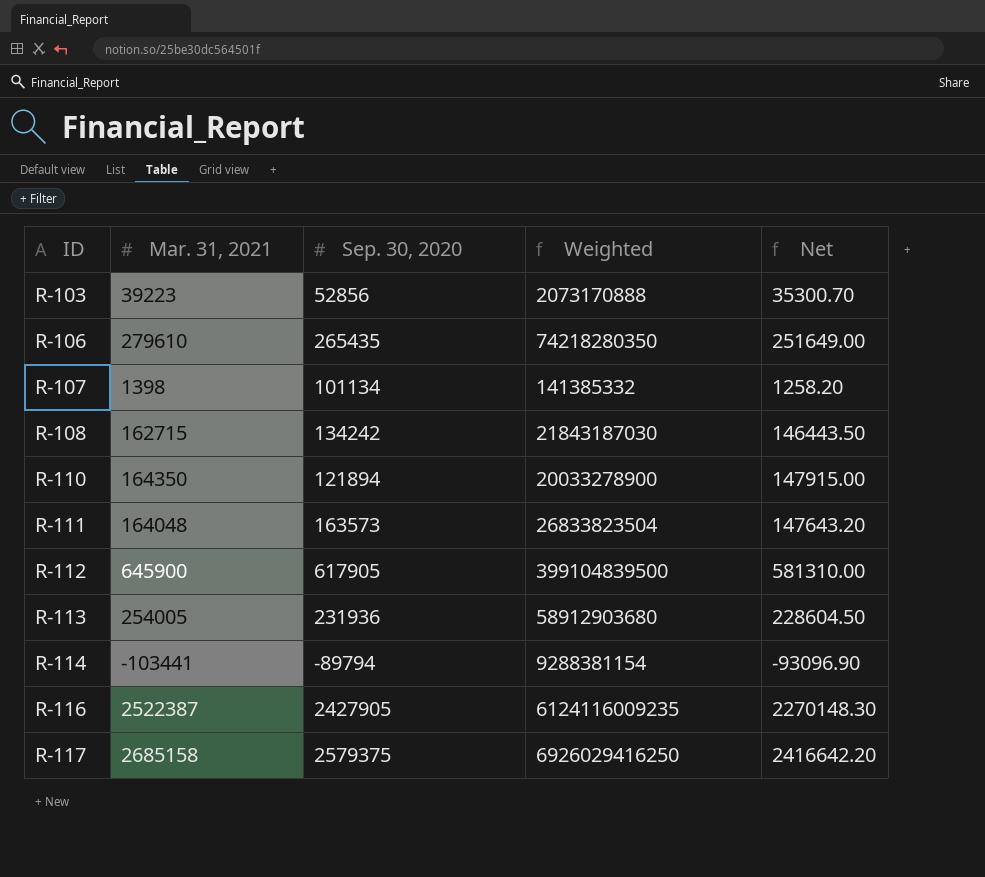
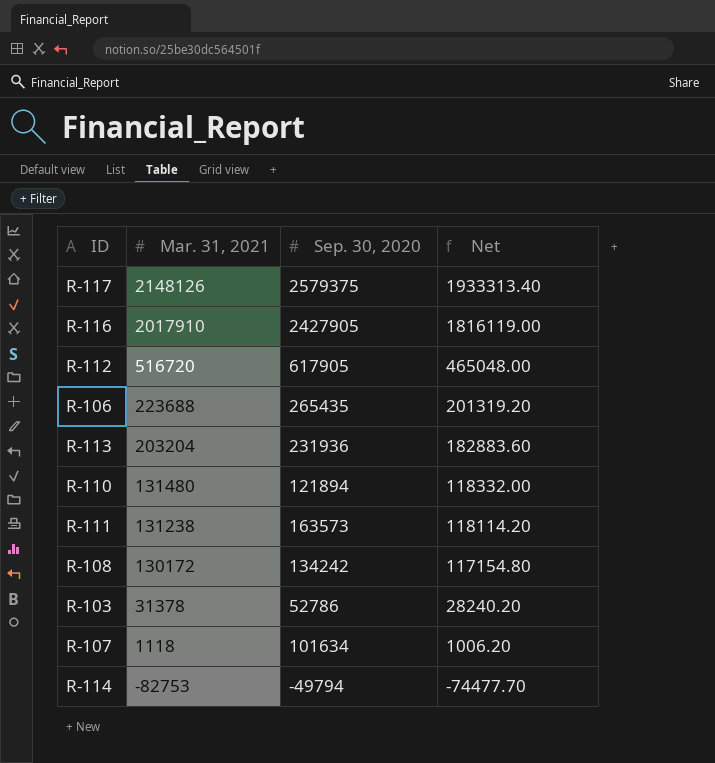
row order: ID ascending -> Mar. 31, 2021 descending
column Weighted | formula: [Mar. 31, 2021] * [Sep. 30, 2020] -> none
R-117 | Mar. 31, 2021: 2685158 -> 2148126
R-117 | Net: 2416642.20 -> 1933313.40
R-116 | Mar. 31, 2021: 2522387 -> 2017910
R-116 | Net: 2270148.30 -> 1816119.00
R-112 | Mar. 31, 2021: 645900 -> 516720
R-112 | Net: 581310.00 -> 465048.00
R-106 | Mar. 31, 2021: 279610 -> 223688
R-106 | Net: 251649.00 -> 201319.20
R-113 | Mar. 31, 2021: 254005 -> 203204
R-113 | Net: 228604.50 -> 182883.60
R-110 | Mar. 31, 2021: 164350 -> 131480
R-110 | Net: 147915.00 -> 118332.00
R-111 | Mar. 31, 2021: 164048 -> 131238
R-111 | Net: 147643.20 -> 118114.20
R-108 | Mar. 31, 2021: 162715 -> 130172
R-108 | Net: 146443.50 -> 117154.80
R-103 | Mar. 31, 2021: 39223 -> 31378
R-103 | Sep. 30, 2020: 52856 -> 52786
R-103 | Net: 35300.70 -> 28240.20
R-107 | Mar. 31, 2021: 1398 -> 1118
R-107 | Sep. 30, 2020: 101134 -> 101634
R-107 | Net: 1258.20 -> 1006.20
R-114 | Mar. 31, 2021: -103441 -> -82753
R-114 | Sep. 30, 2020: -89794 -> -49794
R-114 | Net: -93096.90 -> -74477.70

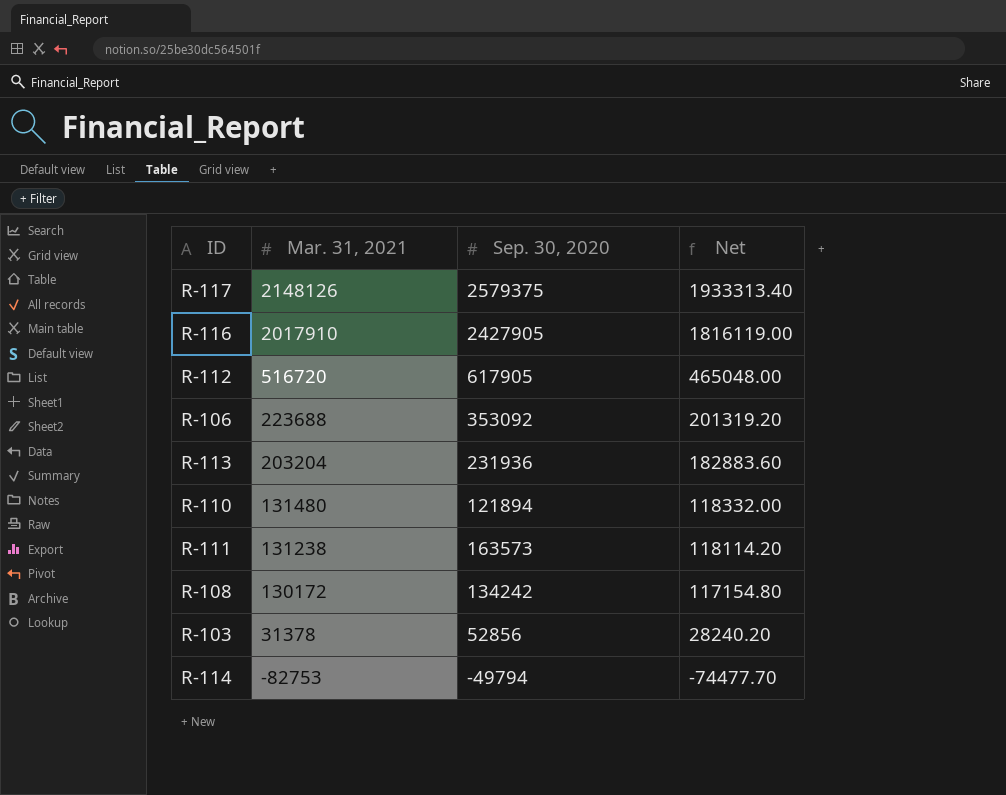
row R-107: 1118 | 101634 | 1006.20 -> none
R-106 | Sep. 30, 2020: 265435 -> 353092
R-103 | Sep. 30, 2020: 52786 -> 52856

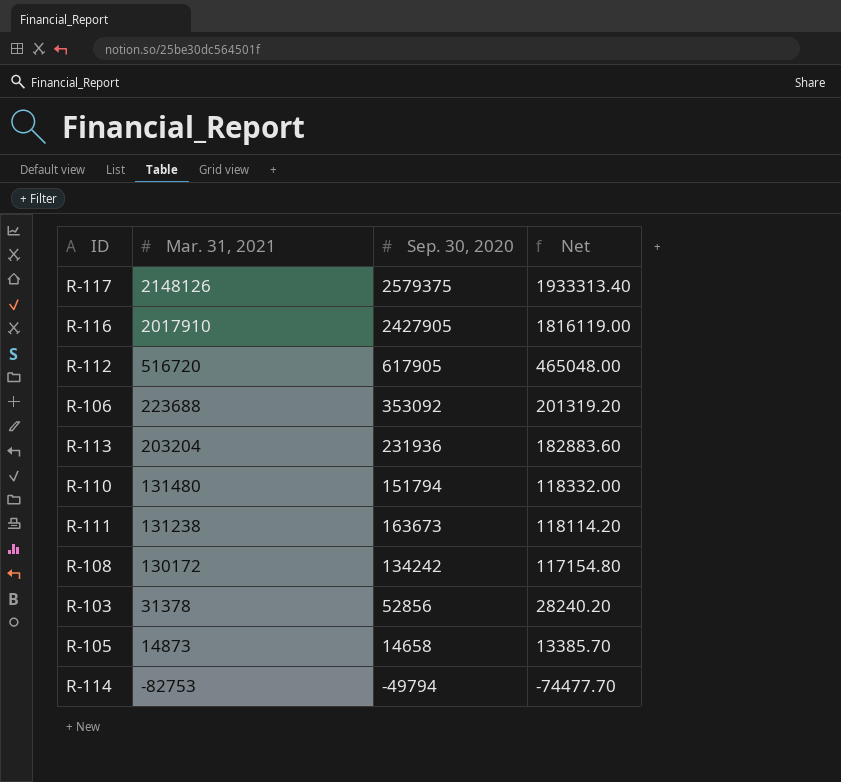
R-110 | Sep. 30, 2020: 121894 -> 151794
R-111 | Sep. 30, 2020: 163573 -> 163673
row R-105: none -> 14873 | 14658 | 13385.70

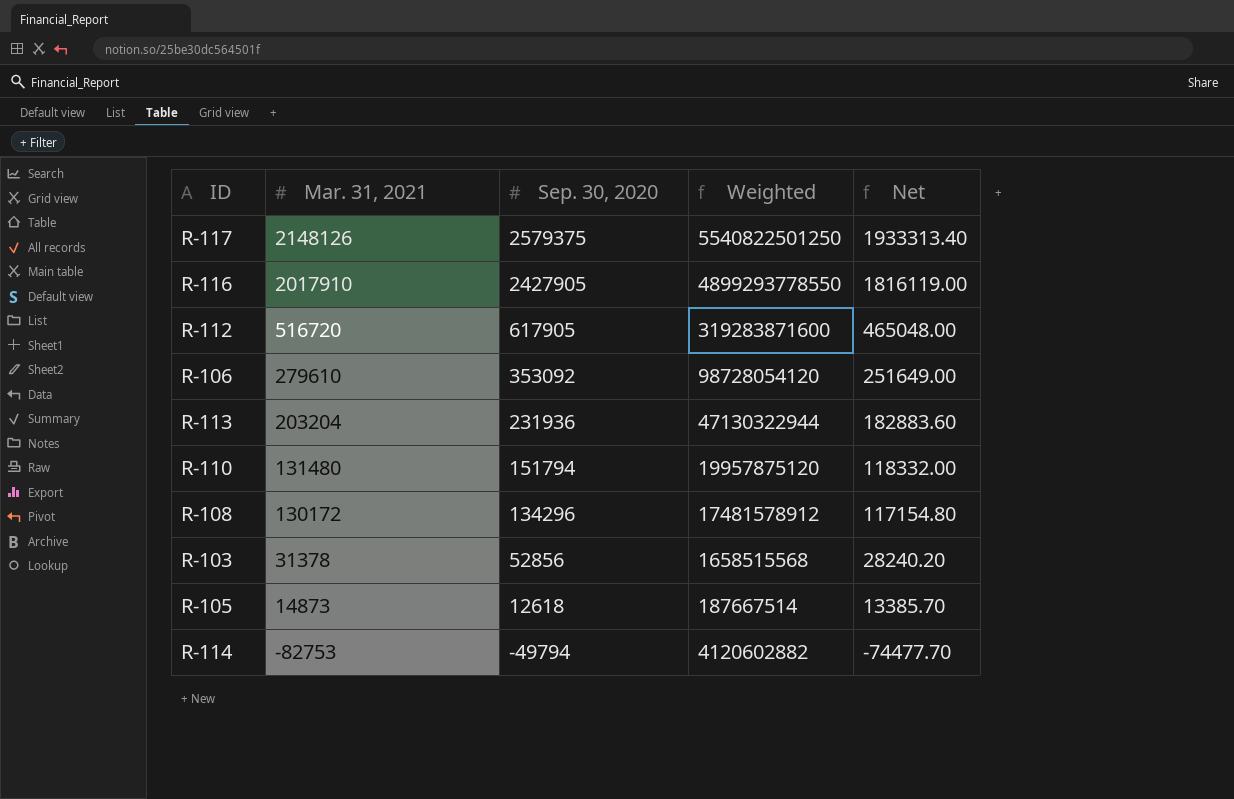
column Weighted | formula: none -> [Mar. 31, 2021] * [Sep. 30, 2020]
row R-111: 131238 | 163673 | 118114.20 -> none
R-106 | Mar. 31, 2021: 223688 -> 279610
R-106 | Net: 201319.20 -> 251649.00
R-108 | Sep. 30, 2020: 134242 -> 134296
R-105 | Sep. 30, 2020: 14658 -> 12618

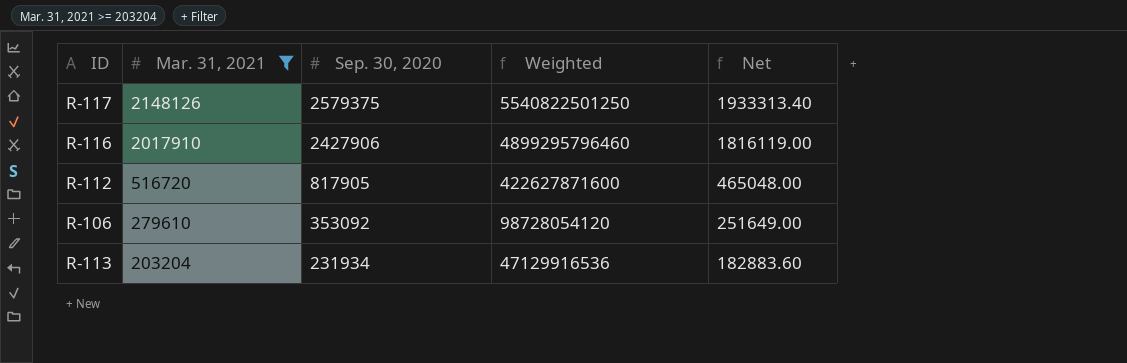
filter: none -> Mar. 31, 2021 >= 203204
R-116 | Sep. 30, 2020: 2427905 -> 2427906
R-116 | Weighted: 4899293778550 -> 4899295796460
R-112 | Sep. 30, 2020: 617905 -> 817905
R-112 | Weighted: 319283871600 -> 422627871600
R-113 | Sep. 30, 2020: 231936 -> 231934
R-113 | Weighted: 47130322944 -> 47129916536

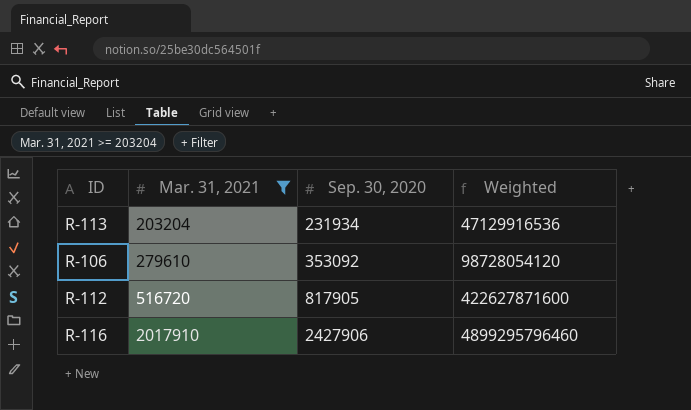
row order: Mar. 31, 2021 descending -> Mar. 31, 2021 ascending
column Net | formula: [Mar. 31, 2021] * 0.9 -> none
row R-117: 2148126 | 2579375 | 5540822501250 | 1933313.40 -> none

